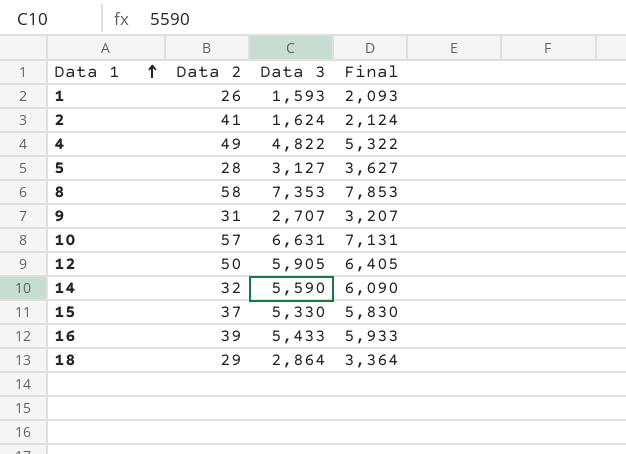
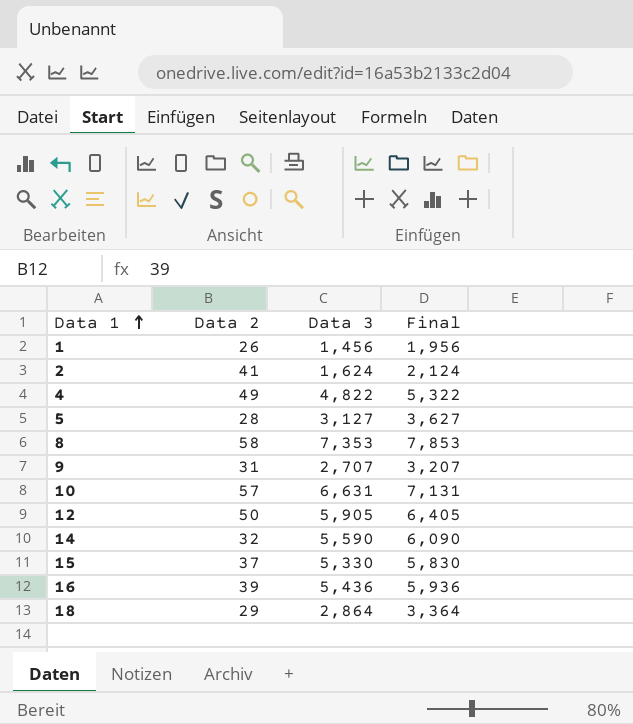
1 | Data 3: 1,593 -> 1,456
1 | Final: 2,093 -> 1,956
16 | Data 3: 5,433 -> 5,436
16 | Final: 5,933 -> 5,936

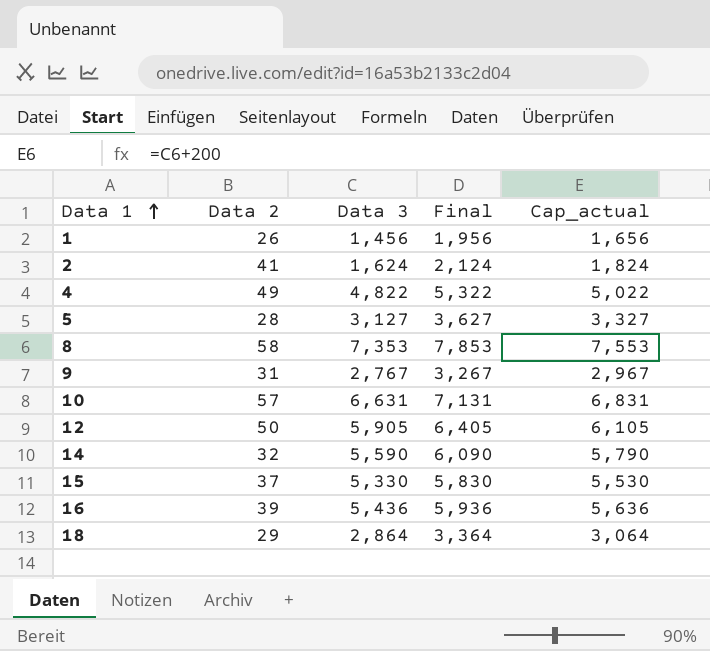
column Cap_actual | formula: none -> [Data 3] + 200
9 | Data 3: 2,707 -> 2,767
9 | Final: 3,207 -> 3,267

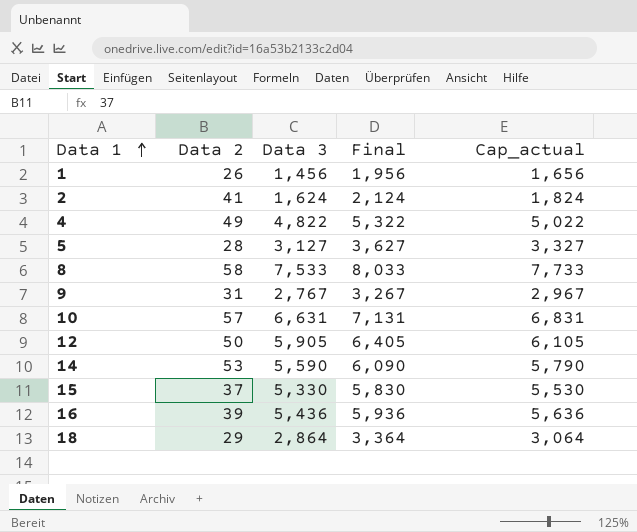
8 | Data 3: 7,353 -> 7,533
8 | Final: 7,853 -> 8,033
8 | Cap_actual: 7,553 -> 7,733
14 | Data 2: 32 -> 53

